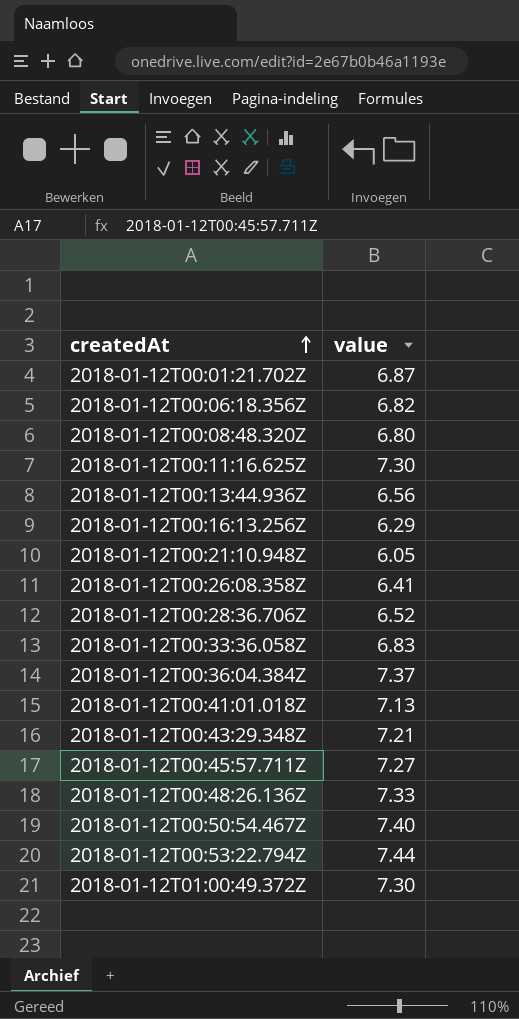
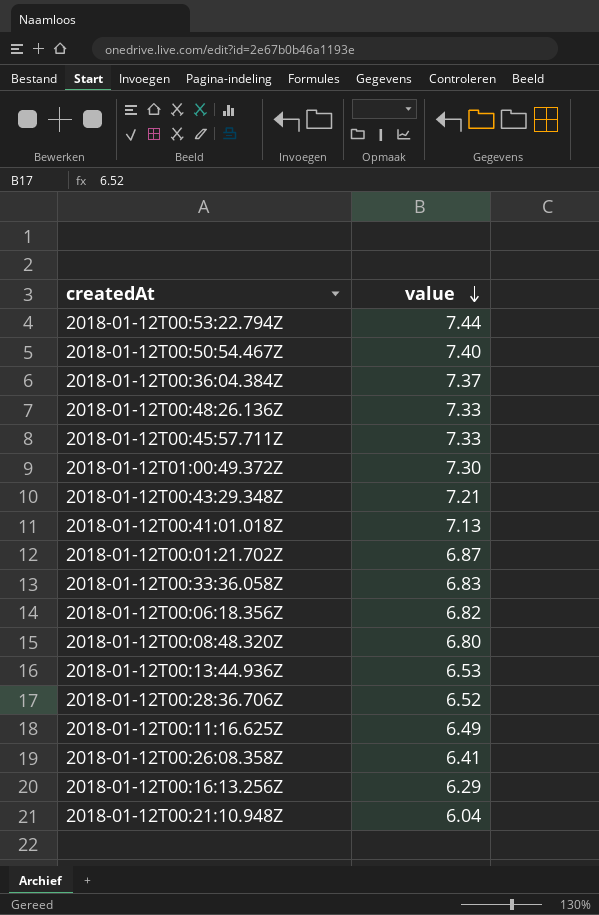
row order: createdAt ascending -> value descending
2018-01-12T00:45:57.711Z | value: 7.27 -> 7.33
2018-01-12T00:13:44.936Z | value: 6.56 -> 6.53
2018-01-12T00:11:16.625Z | value: 7.30 -> 6.49
2018-01-12T00:21:10.948Z | value: 6.05 -> 6.04

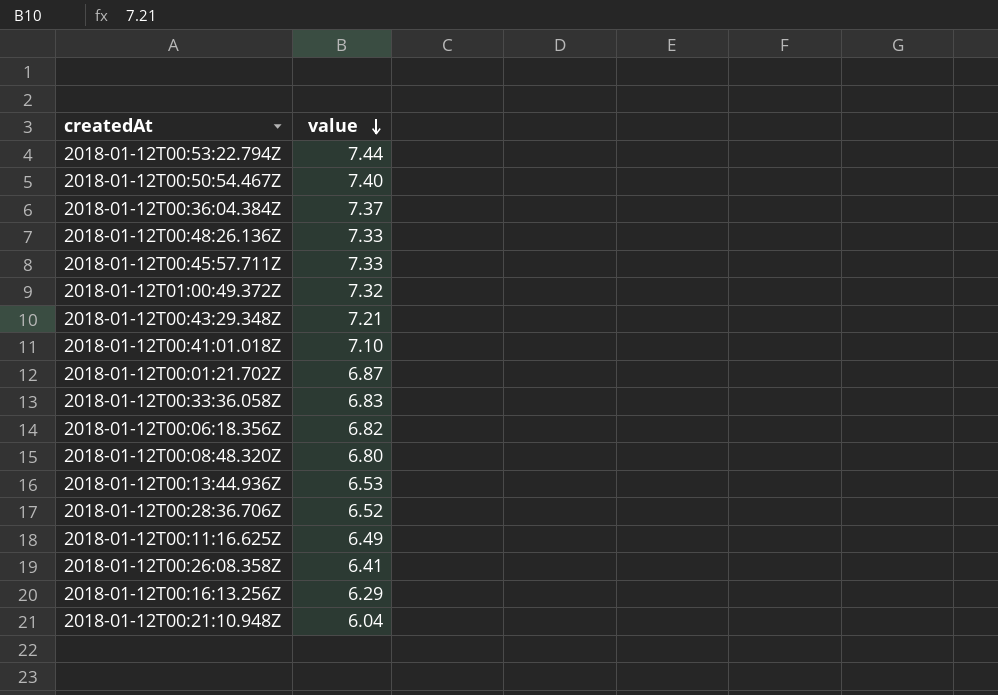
2018-01-12T01:00:49.372Z | value: 7.30 -> 7.32
2018-01-12T00:41:01.018Z | value: 7.13 -> 7.10

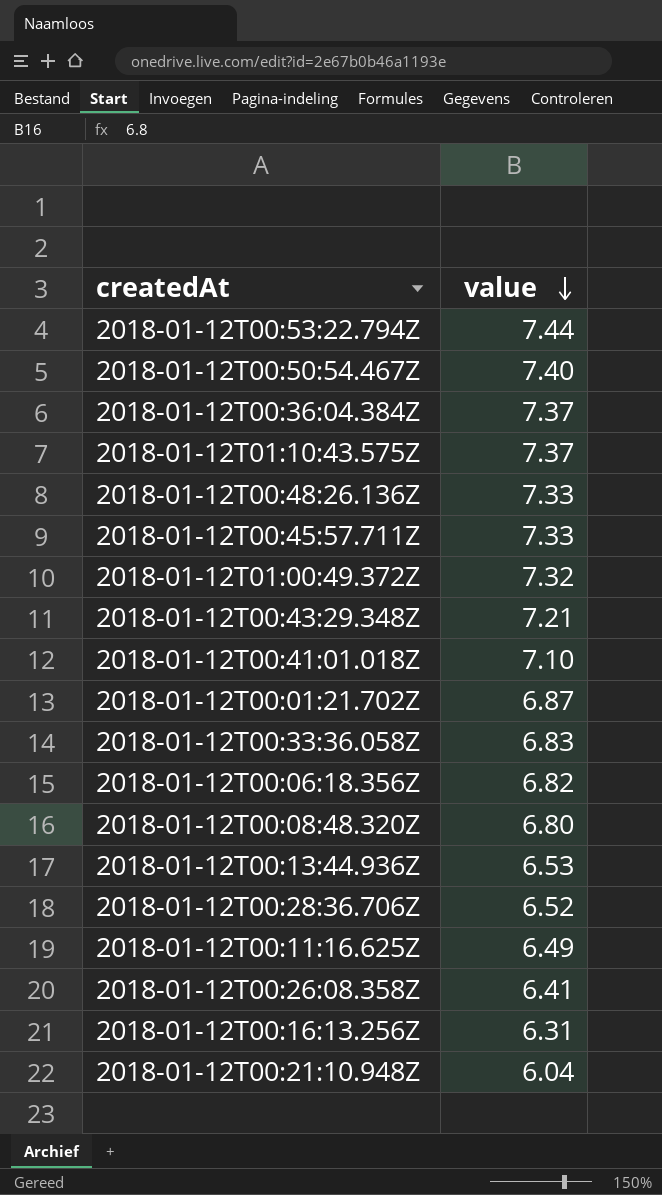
row 2018-01-12T01:10:43.575Z: none -> 7.37
2018-01-12T00:16:13.256Z | value: 6.29 -> 6.31

